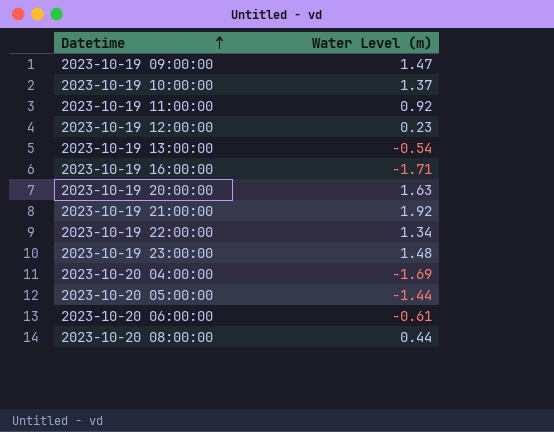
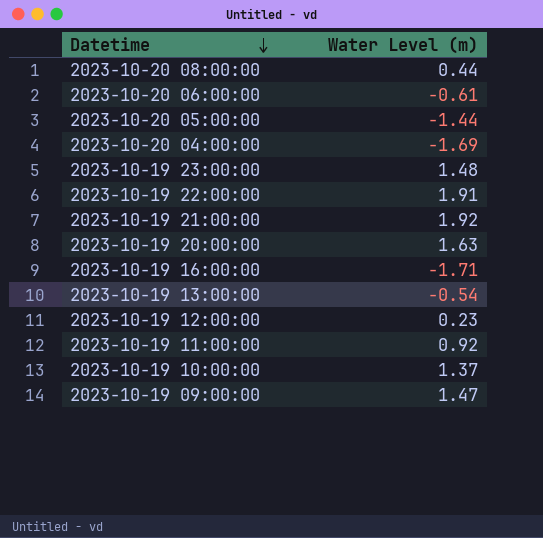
row order: Datetime ascending -> Datetime descending
2023-10-19 22:00:00 | Water Level (m): 1.34 -> 1.91

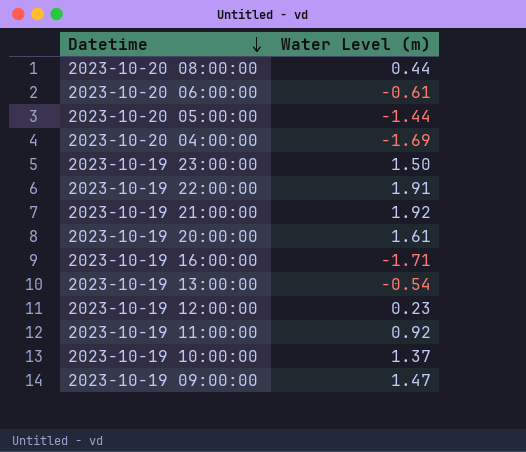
2023-10-19 23:00:00 | Water Level (m): 1.48 -> 1.50
2023-10-19 20:00:00 | Water Level (m): 1.63 -> 1.61

